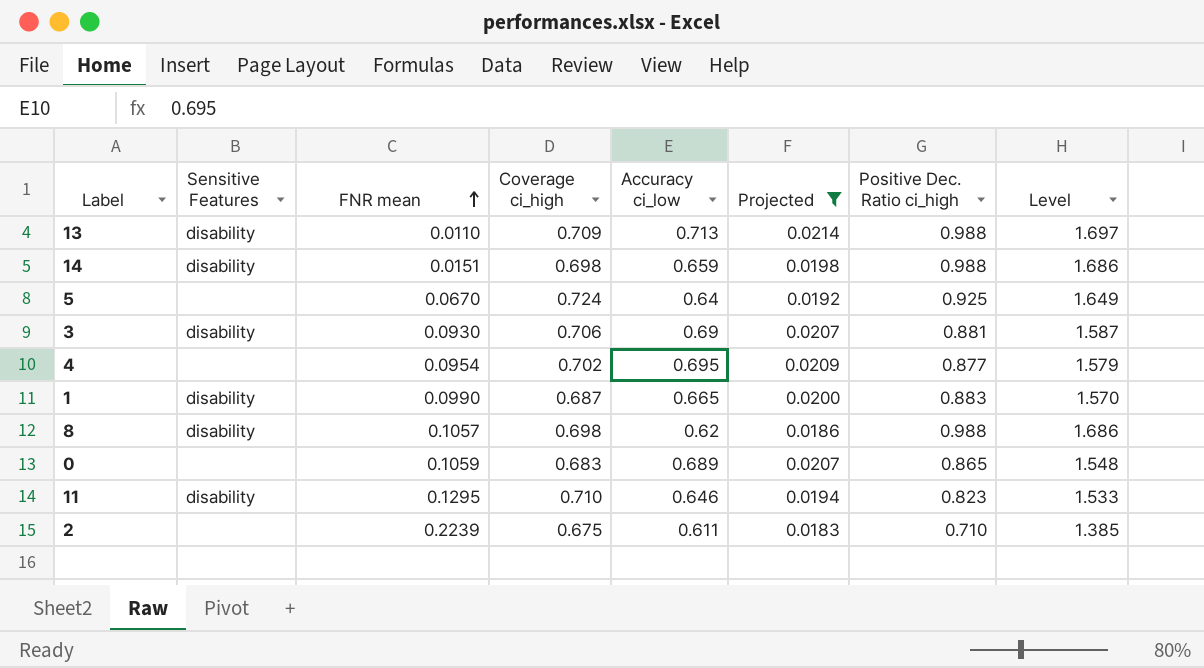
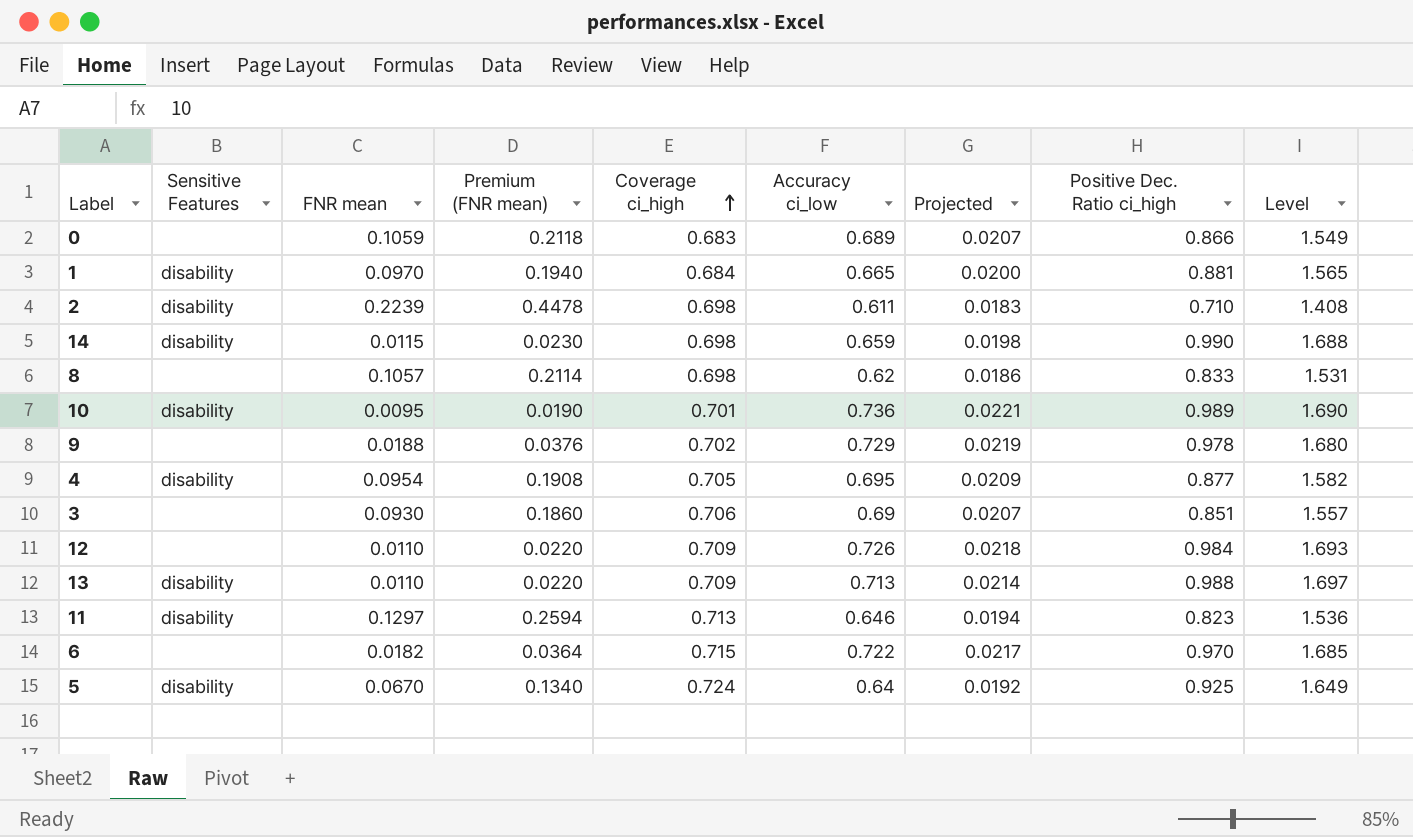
filter: Projected <= 0.0214 -> none
row order: FNR mean ascending -> Coverage ci_high ascending
column Premium (FNR mean) | formula: none -> [FNR mean] * 2
0 | Positive Dec. Ratio ci_high: 0.865 -> 0.866
0 | Level: 1.548 -> 1.549
1 | FNR mean: 0.0990 -> 0.0970
1 | Coverage ci_high: 0.687 -> 0.684
1 | Positive Dec. Ratio ci_high: 0.883 -> 0.881
1 | Level: 1.570 -> 1.565
2 | Sensitive Features: none -> disability
2 | Coverage ci_high: 0.675 -> 0.698
2 | Level: 1.385 -> 1.408
14 | FNR mean: 0.0151 -> 0.0115
14 | Positive Dec. Ratio ci_high: 0.988 -> 0.990
14 | Level: 1.686 -> 1.688
8 | Sensitive Features: disability -> none
8 | Positive Dec. Ratio ci_high: 0.988 -> 0.833
8 | Level: 1.686 -> 1.531
4 | Sensitive Features: none -> disability
4 | Coverage ci_high: 0.702 -> 0.705
4 | Level: 1.579 -> 1.582
3 | Sensitive Features: disability -> none
3 | Positive Dec. Ratio ci_high: 0.881 -> 0.851
3 | Level: 1.587 -> 1.557
11 | FNR mean: 0.1295 -> 0.1297
11 | Coverage ci_high: 0.710 -> 0.713
11 | Level: 1.533 -> 1.536
5 | Sensitive Features: none -> disability

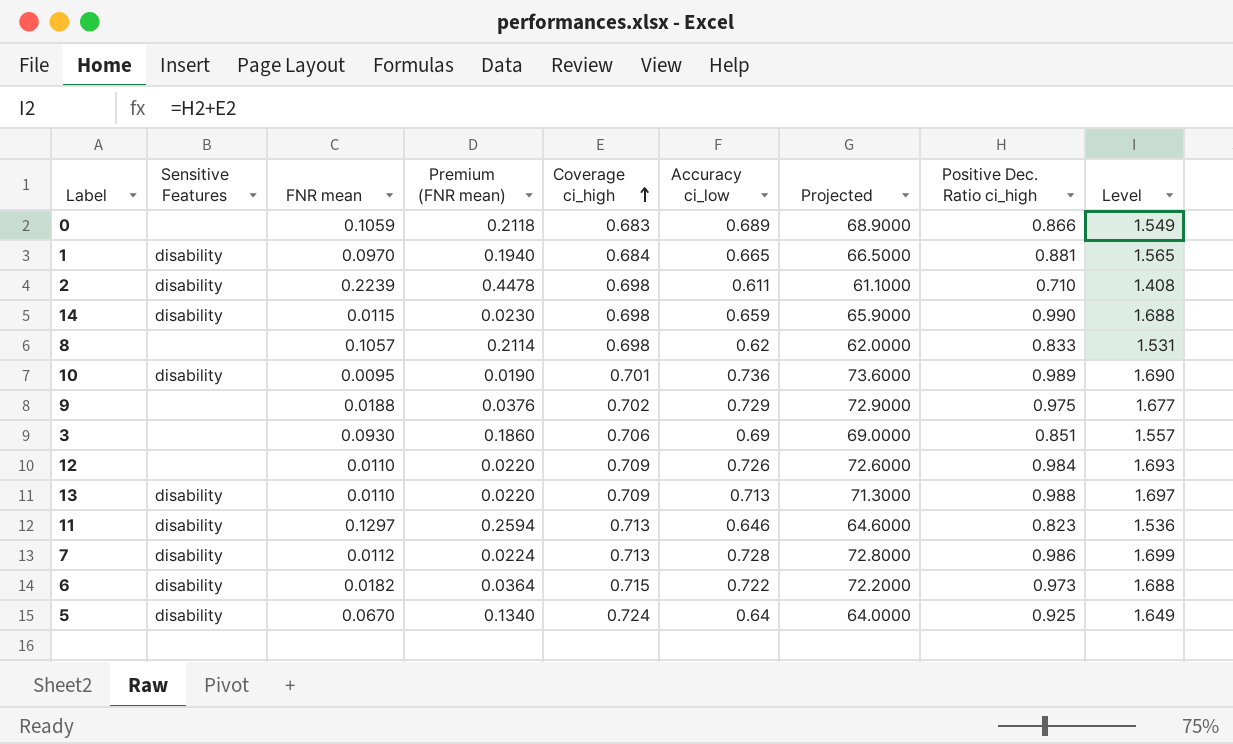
column Projected | formula: [Accuracy ci_low] * 0.03 -> [Accuracy ci_low] * 100
row 4: disability | 0.0954 | 0.1908 | 0.705 | 0.695 | 0.0209 | 0.877 | 1.582 -> none
9 | Positive Dec. Ratio ci_high: 0.978 -> 0.975
9 | Level: 1.680 -> 1.677
row 7: none -> disability | 0.0112 | 0.0224 | 0.713 | 0.728 | 72.8000 | 0.986 | 1.699
6 | Sensitive Features: none -> disability
6 | Positive Dec. Ratio ci_high: 0.970 -> 0.973
6 | Level: 1.685 -> 1.688

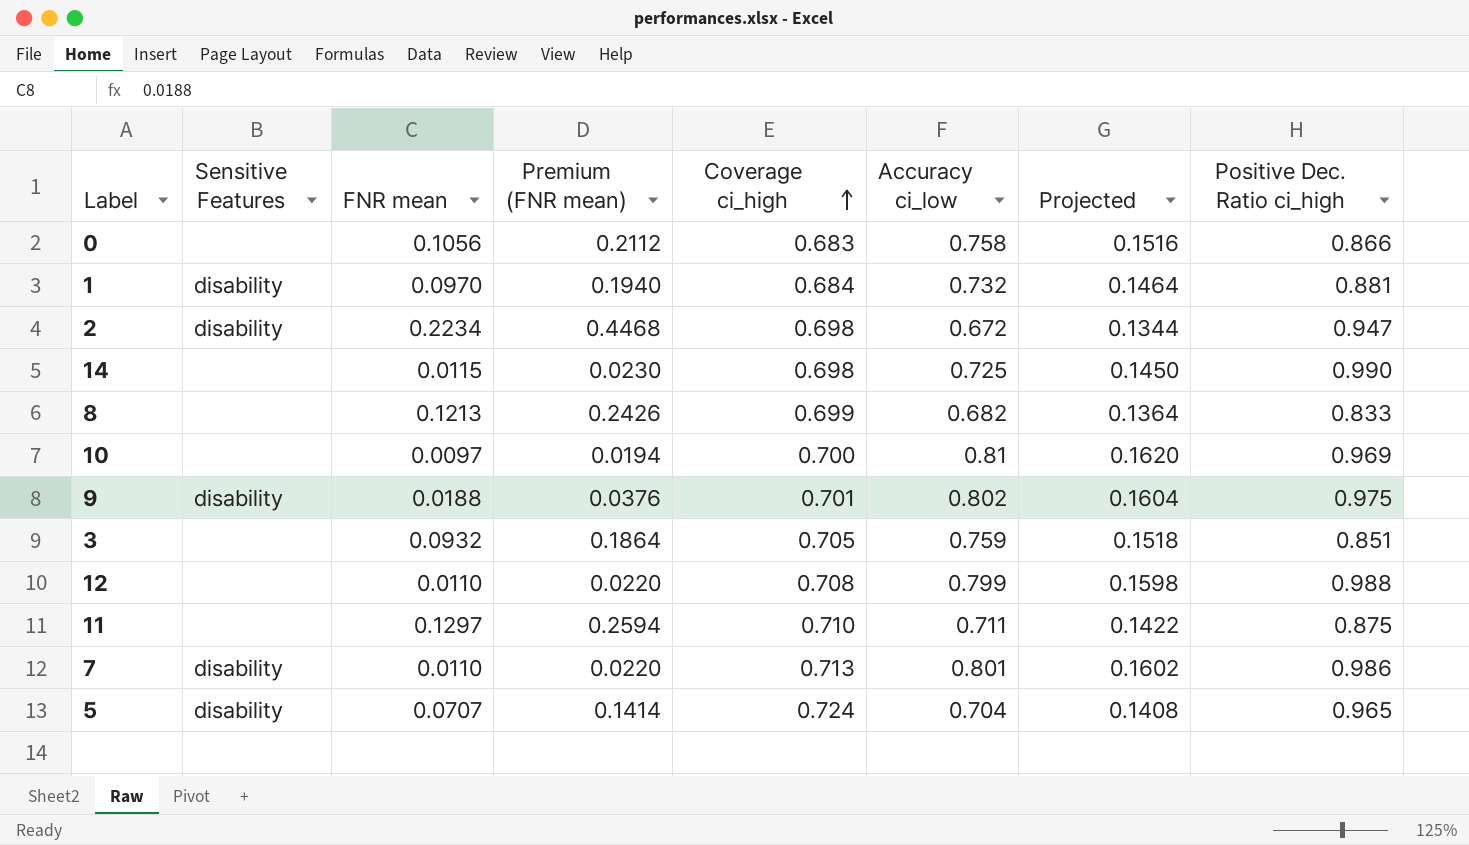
column Level | formula: [Coverage ci_high] + [Positive Dec. Ratio ci_high] -> none
column Projected | formula: [Accuracy ci_low] * 100 -> [Accuracy ci_low] * 0.2
row 13: disability | 0.0110 | 0.0220 | 0.709 | 0.713 | 71.3000 | 0.988 | 1.697 -> none
row 6: disability | 0.0182 | 0.0364 | 0.715 | 0.722 | 72.2000 | 0.973 | 1.688 -> none
0 | FNR mean: 0.1059 -> 0.1056
0 | Premium (FNR mean): 0.2118 -> 0.2112
0 | Accuracy ci_low: 0.689 -> 0.758
1 | Accuracy ci_low: 0.665 -> 0.732
2 | FNR mean: 0.2239 -> 0.2234
2 | Premium (FNR mean): 0.4478 -> 0.4468
2 | Accuracy ci_low: 0.611 -> 0.672
2 | Positive Dec. Ratio ci_high: 0.710 -> 0.947
14 | Sensitive Features: disability -> none
14 | Accuracy ci_low: 0.659 -> 0.725
8 | FNR mean: 0.1057 -> 0.1213
8 | Premium (FNR mean): 0.2114 -> 0.2426
8 | Coverage ci_high: 0.698 -> 0.699
8 | Accuracy ci_low: 0.62 -> 0.682
10 | Sensitive Features: disability -> none
10 | FNR mean: 0.0095 -> 0.0097
10 | Premium (FNR mean): 0.0190 -> 0.0194
10 | Coverage ci_high: 0.701 -> 0.700
10 | Accuracy ci_low: 0.736 -> 0.81
10 | Positive Dec. Ratio ci_high: 0.989 -> 0.969
9 | Sensitive Features: none -> disability
9 | Coverage ci_high: 0.702 -> 0.701
9 | Accuracy ci_low: 0.729 -> 0.802
3 | FNR mean: 0.0930 -> 0.0932
3 | Premium (FNR mean): 0.1860 -> 0.1864
3 | Coverage ci_high: 0.706 -> 0.705
3 | Accuracy ci_low: 0.69 -> 0.759
12 | Coverage ci_high: 0.709 -> 0.708
12 | Accuracy ci_low: 0.726 -> 0.799
12 | Positive Dec. Ratio ci_high: 0.984 -> 0.988
11 | Sensitive Features: disability -> none
11 | Coverage ci_high: 0.713 -> 0.710
11 | Accuracy ci_low: 0.646 -> 0.711
11 | Positive Dec. Ratio ci_high: 0.823 -> 0.875
7 | FNR mean: 0.0112 -> 0.0110
7 | Premium (FNR mean): 0.0224 -> 0.0220
7 | Accuracy ci_low: 0.728 -> 0.801
5 | FNR mean: 0.0670 -> 0.0707
5 | Premium (FNR mean): 0.1340 -> 0.1414
5 | Accuracy ci_low: 0.64 -> 0.704
5 | Positive Dec. Ratio ci_high: 0.925 -> 0.965

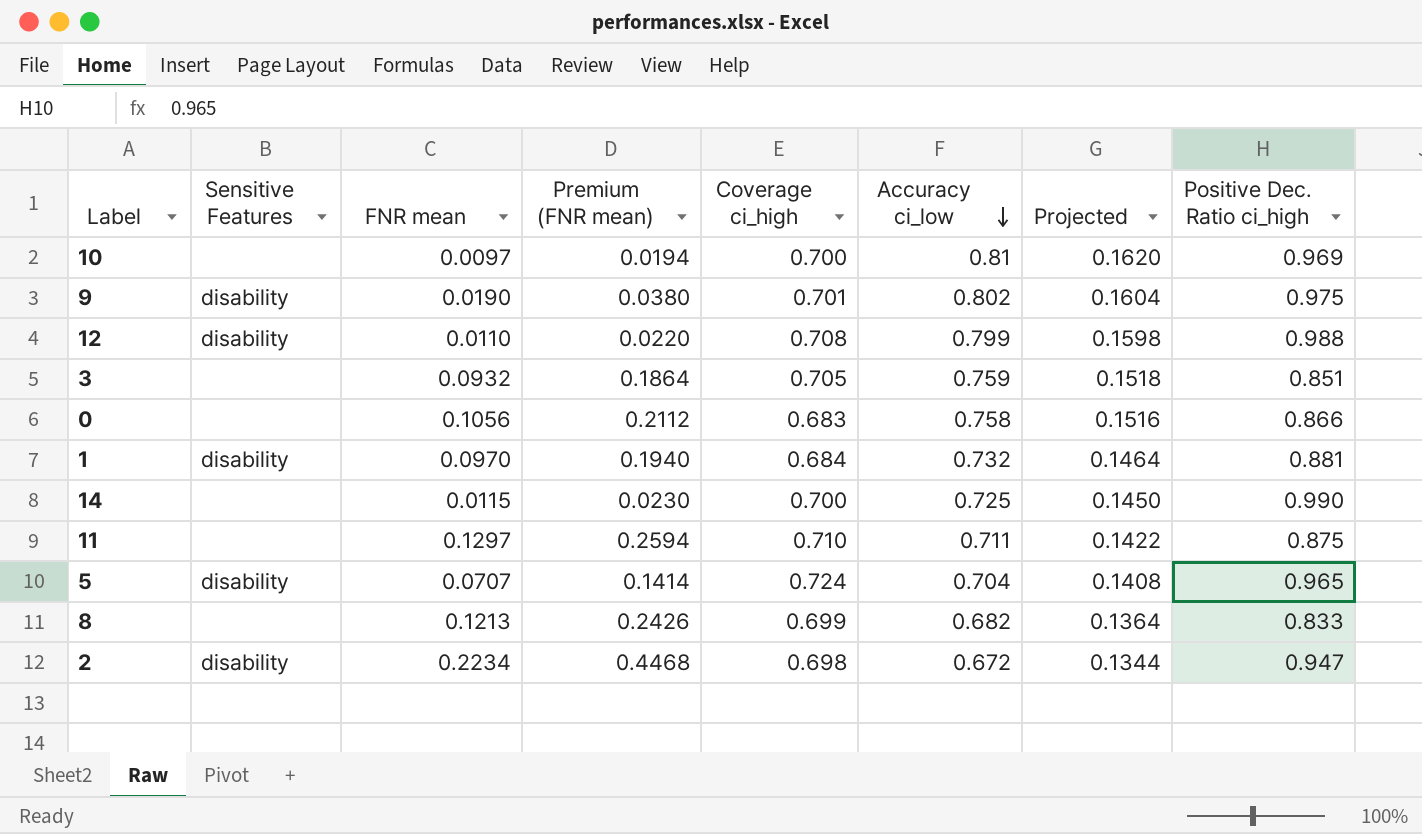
row order: Coverage ci_high ascending -> Accuracy ci_low descending
row 7: disability | 0.0110 | 0.0220 | 0.713 | 0.801 | 0.1602 | 0.986 -> none
9 | FNR mean: 0.0188 -> 0.0190
9 | Premium (FNR mean): 0.0376 -> 0.0380
12 | Sensitive Features: none -> disability
14 | Coverage ci_high: 0.698 -> 0.700

